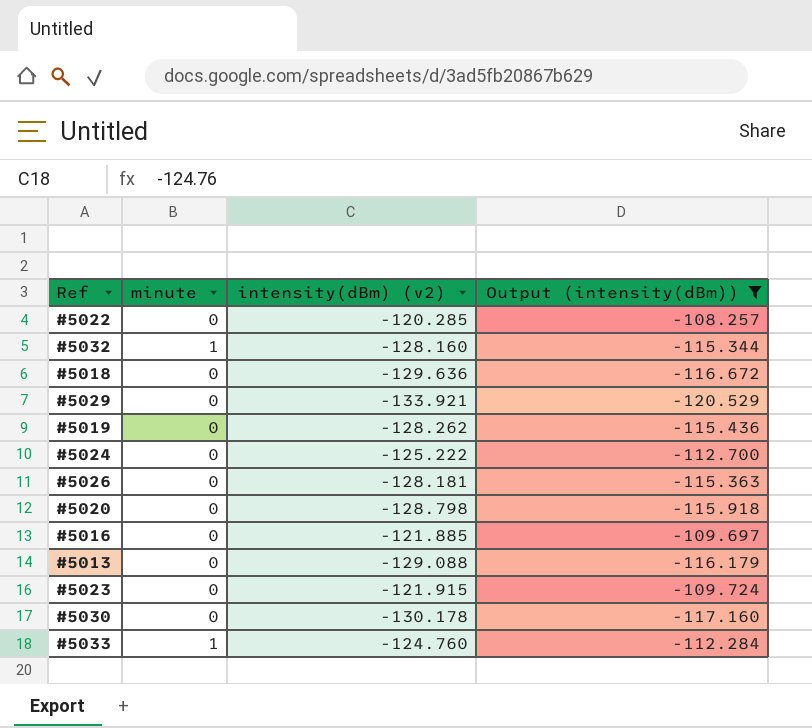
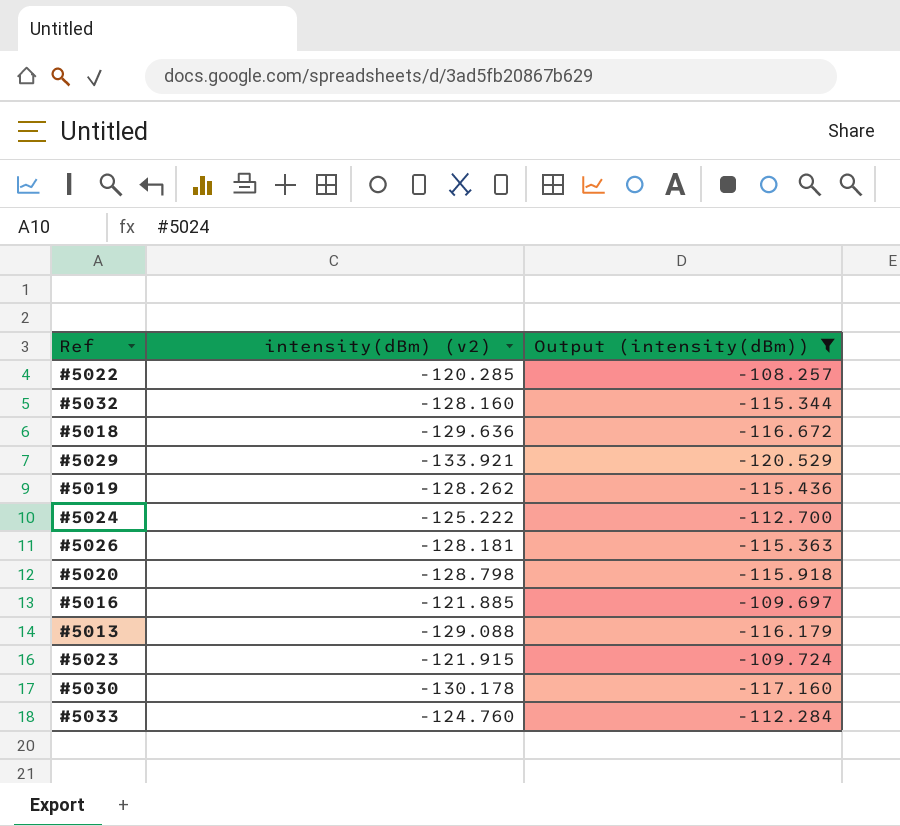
column minute | position: 2 -> none

